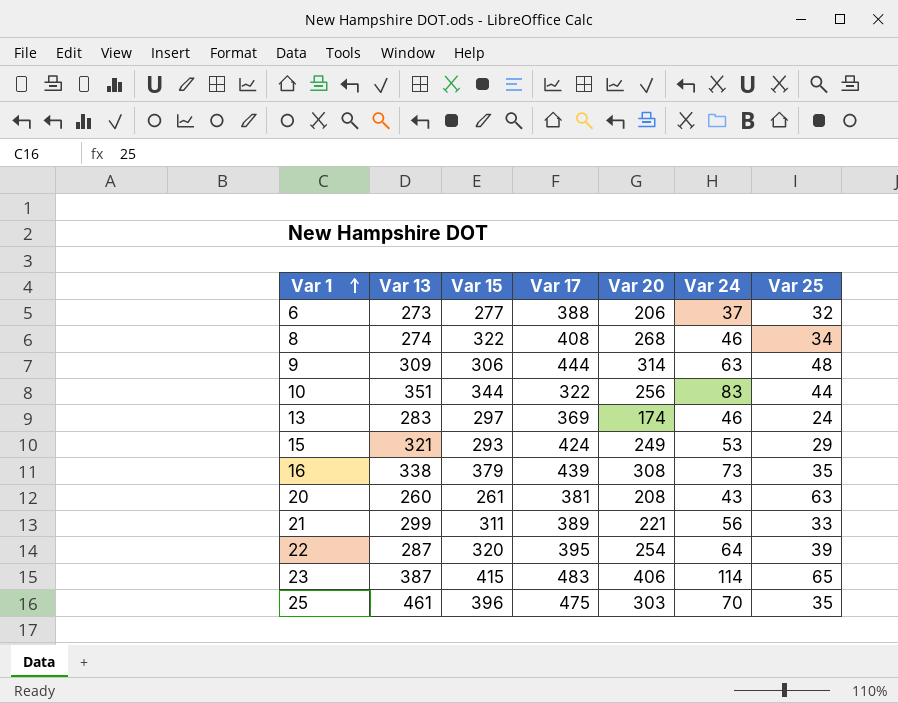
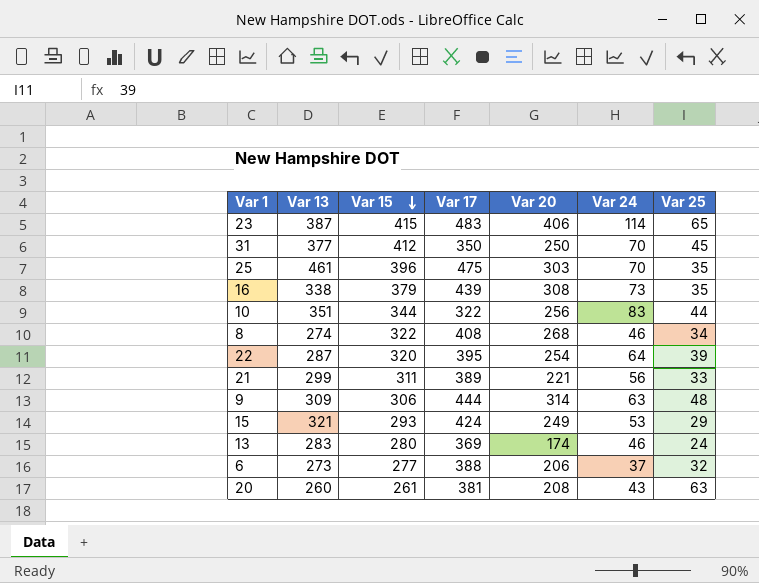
row order: Var 1 ascending -> Var 15 descending
row 31: none -> 377 | 412 | 350 | 250 | 70 | 45
13 | Var 15: 297 -> 280

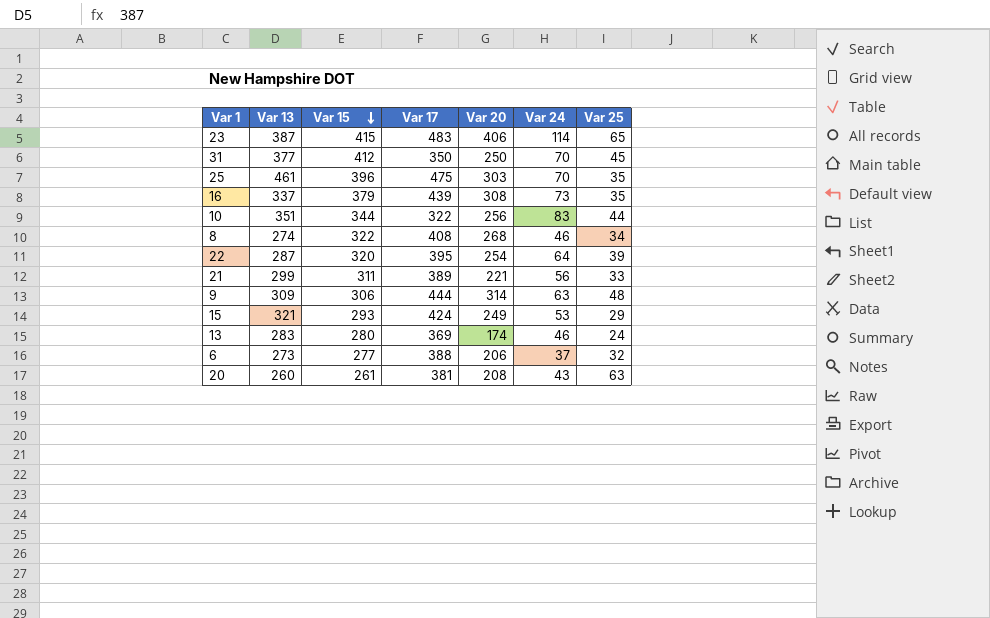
16 | Var 13: 338 -> 337

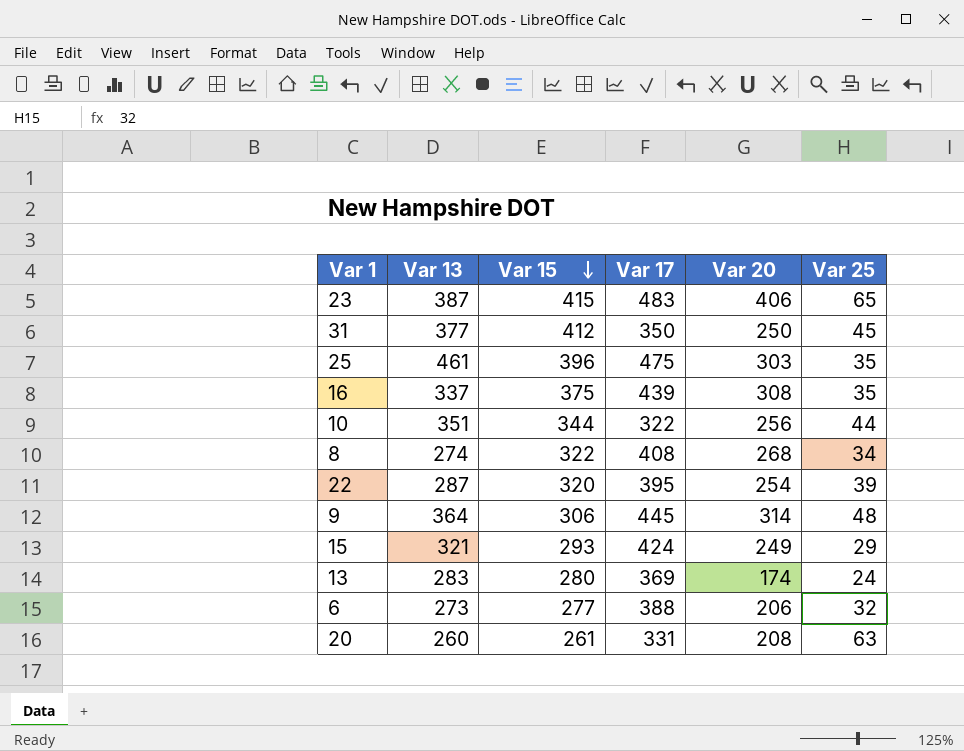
column Var 24 | position: 6 -> none
row 21: 299 | 311 | 389 | 221 | 56 | 33 -> none
16 | Var 15: 379 -> 375
9 | Var 13: 309 -> 364
9 | Var 17: 444 -> 445
20 | Var 17: 381 -> 331

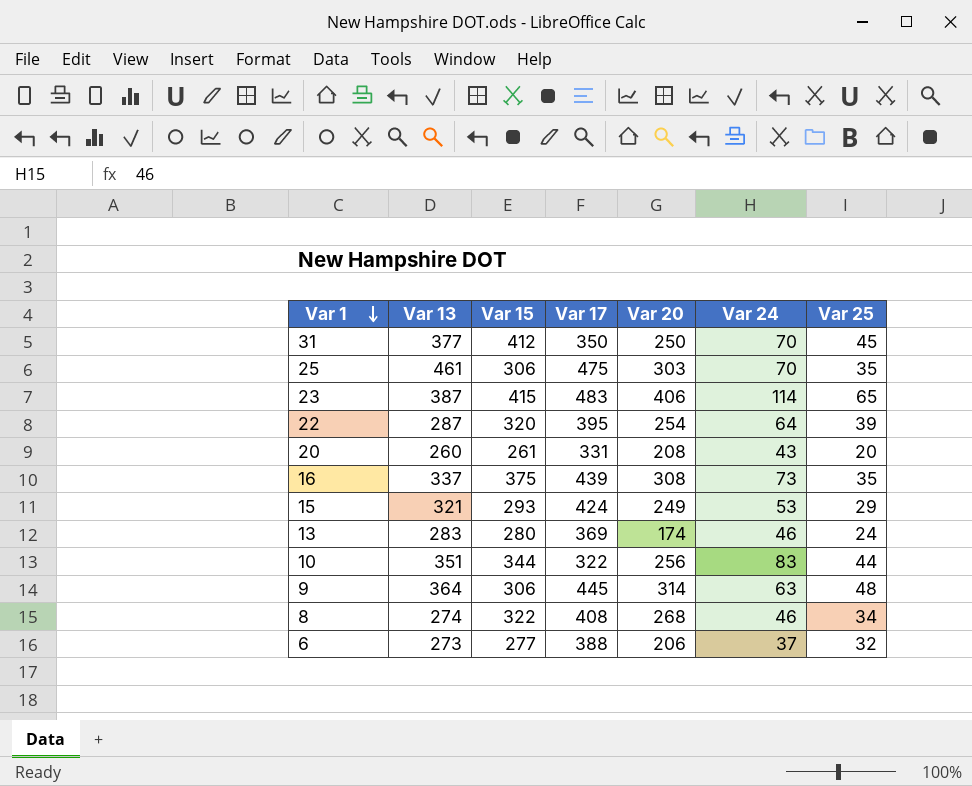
row order: Var 15 descending -> Var 1 descending
column Var 24 | position: none -> 6
25 | Var 15: 396 -> 306
20 | Var 25: 63 -> 20

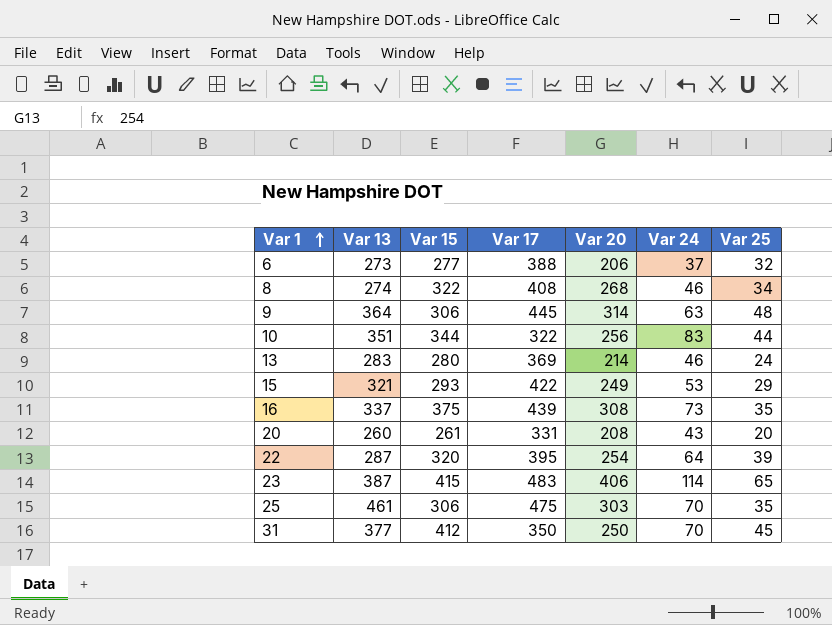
row order: Var 1 descending -> Var 1 ascending
13 | Var 20: 174 -> 214
15 | Var 17: 424 -> 422

